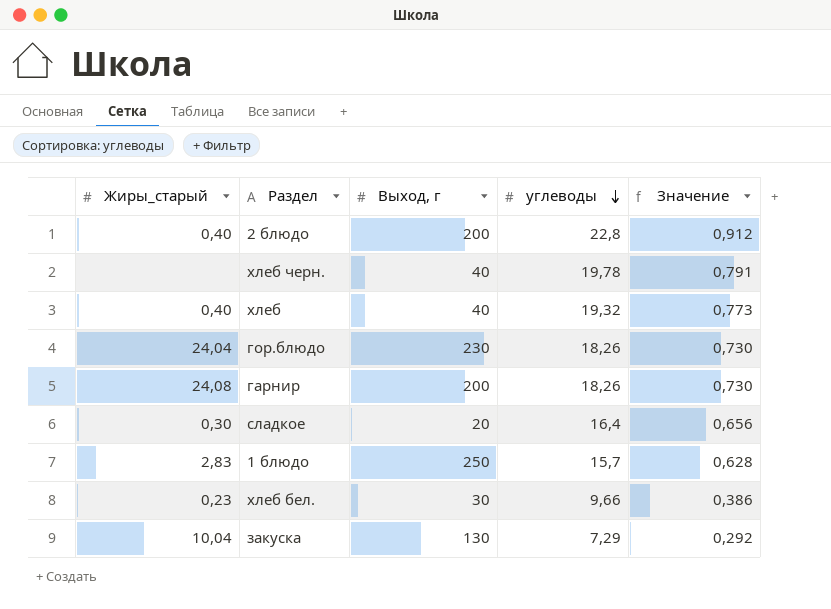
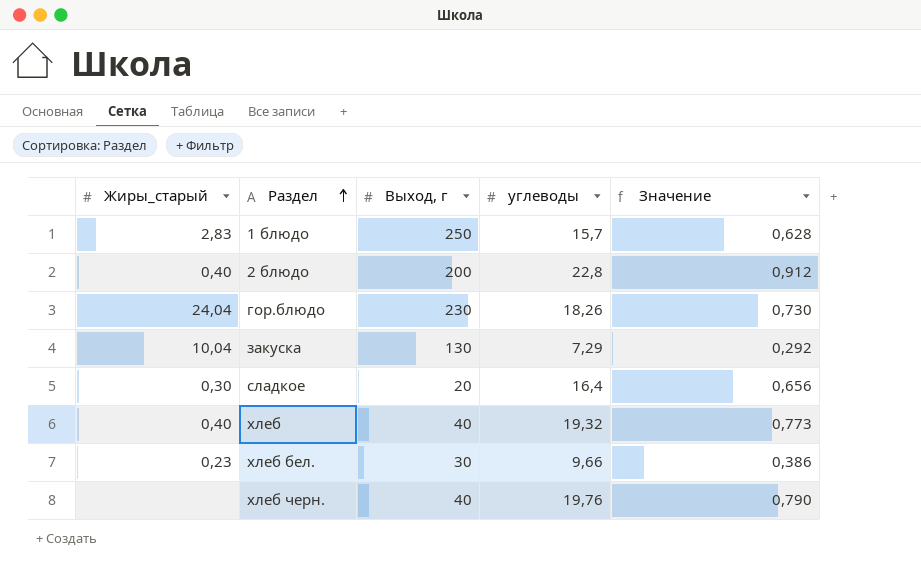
row order: углеводы descending -> Раздел ascending
row гарнир: 24,08 | 200 | 18,26 | 0,730 -> none
хлеб черн. | углеводы: 19,78 -> 19,76
хлеб черн. | Значение: 0,791 -> 0,790

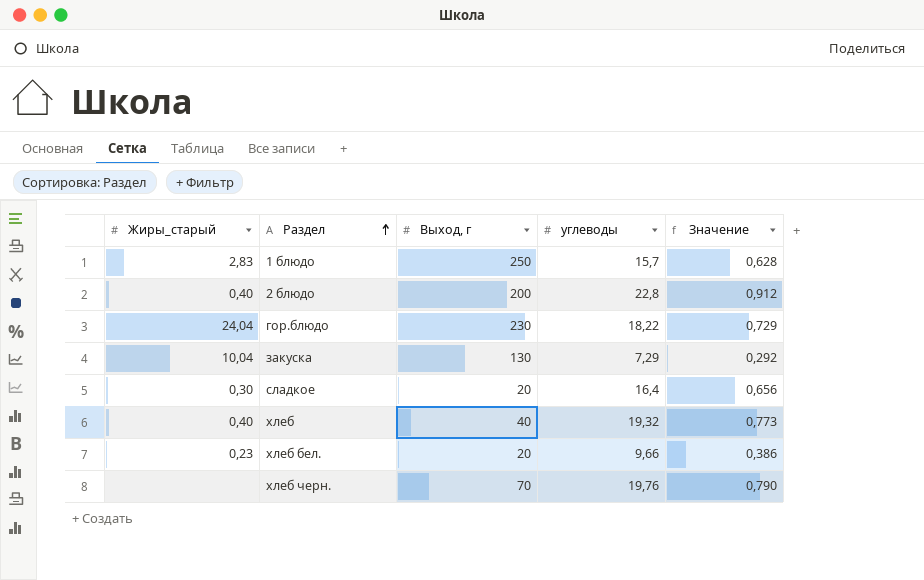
гор.блюдо | углеводы: 18,26 -> 18,22
гор.блюдо | Значение: 0,730 -> 0,729
хлеб бел. | Выход, г: 30 -> 20
хлеб черн. | Выход, г: 40 -> 70

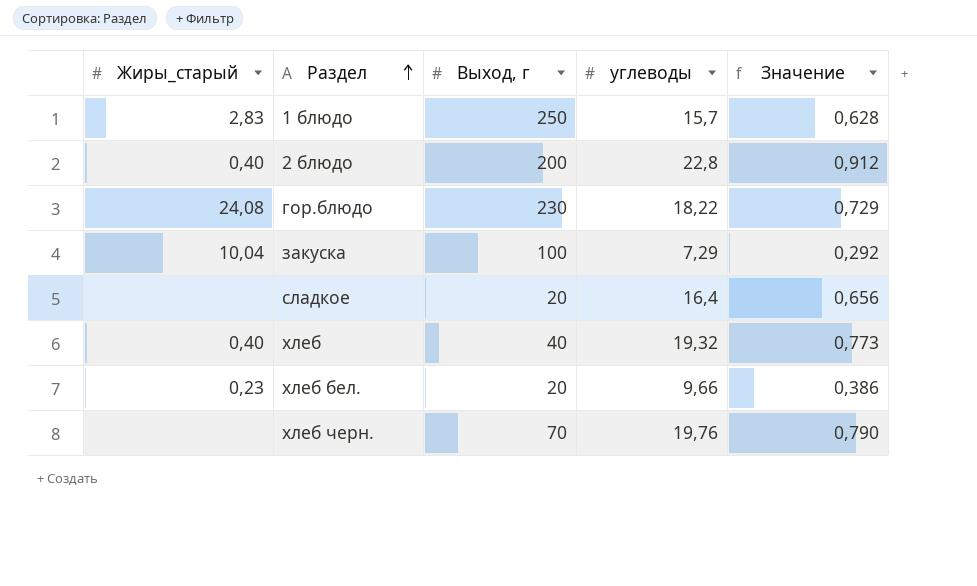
гор.блюдо | Жиры_старый: 24,04 -> 24,08
закуска | Выход, г: 130 -> 100
сладкое | Жиры_старый: 0,30 -> none

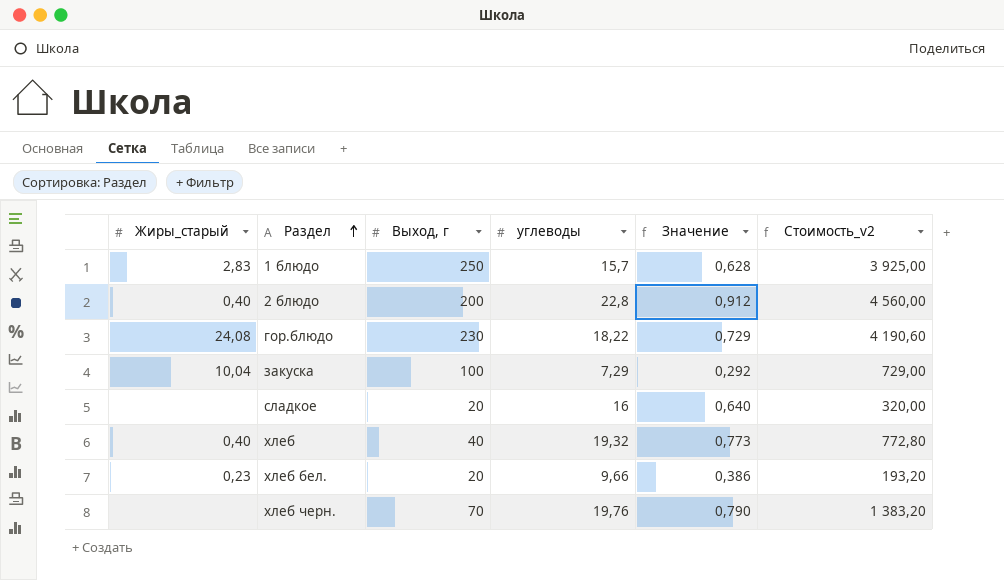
column Стоимость_v2 | formula: none -> [Выход, г] * [углеводы]
сладкое | углеводы: 16,4 -> 16
сладкое | Значение: 0,656 -> 0,640

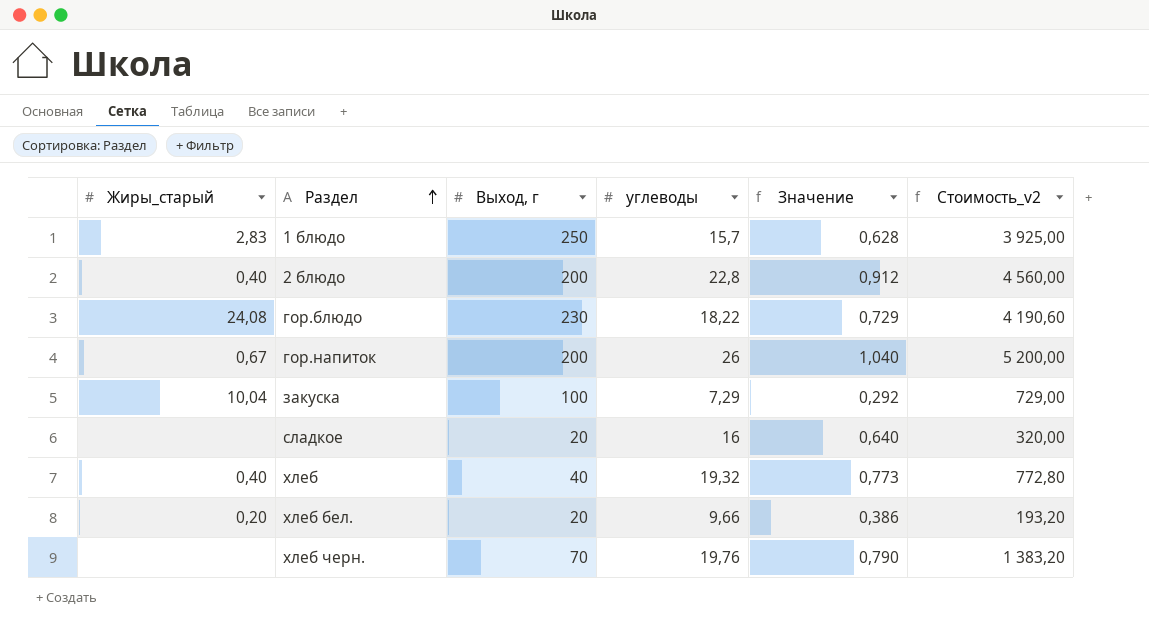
row гор.напиток: none -> 0,67 | 200 | 26 | 1,040 | 5 200,00
хлеб бел. | Жиры_старый: 0,23 -> 0,20

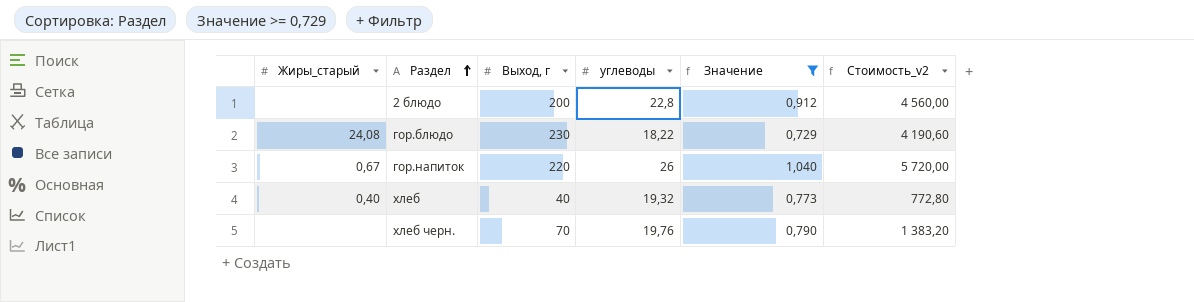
filter: none -> Значение >= 0,729
2 блюдо | Жиры_старый: 0,40 -> none
гор.напиток | Выход, г: 200 -> 220
гор.напиток | Стоимость_v2: 5 200,00 -> 5 720,00

